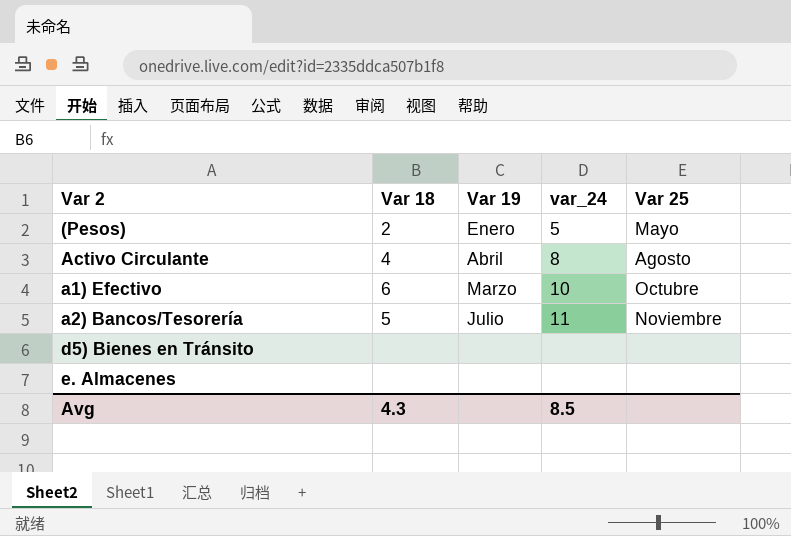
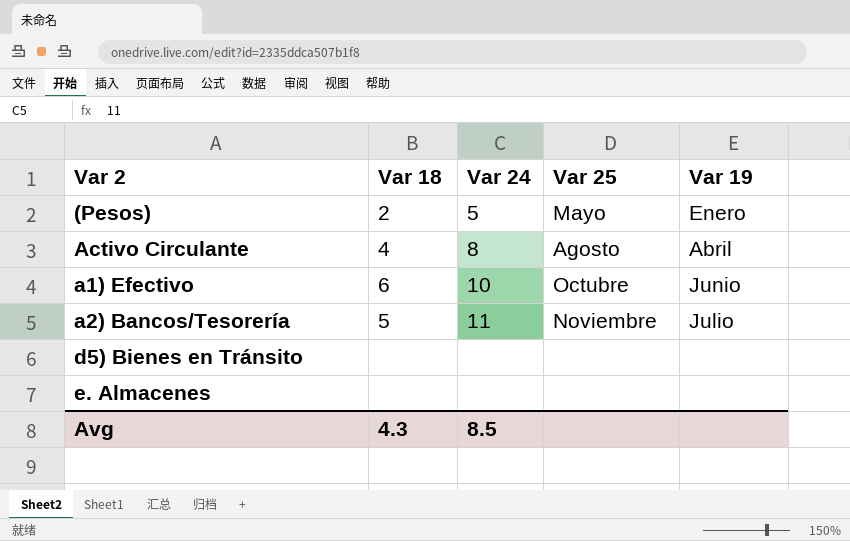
column name: var_24 -> Var 24
column Var 19 | position: 3 -> 5
a1) Efectivo | Var 19: Marzo -> Junio

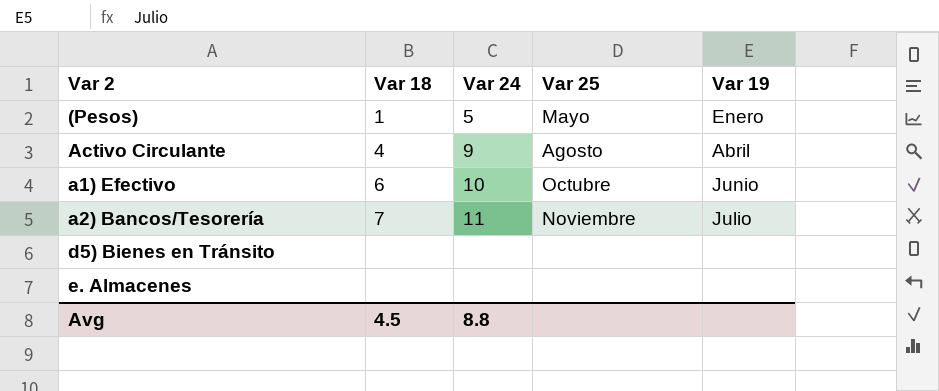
(Pesos) | Var 18: 2 -> 1
Activo Circulante | Var 24: 8 -> 9
a2) Bancos/Tesorería | Var 18: 5 -> 7
Avg | Var 18: 4.3 -> 4.5
Avg | Var 24: 8.5 -> 8.8

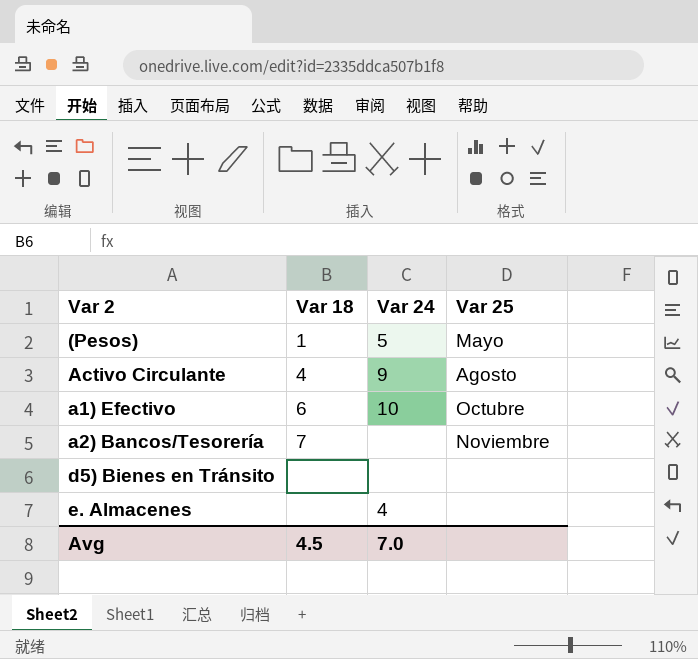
column Var 19 | position: 5 -> none
a2) Bancos/Tesorería | Var 24: 11 -> none
e. Almacenes | Var 24: none -> 4
Avg | Var 24: 8.8 -> 7.0

